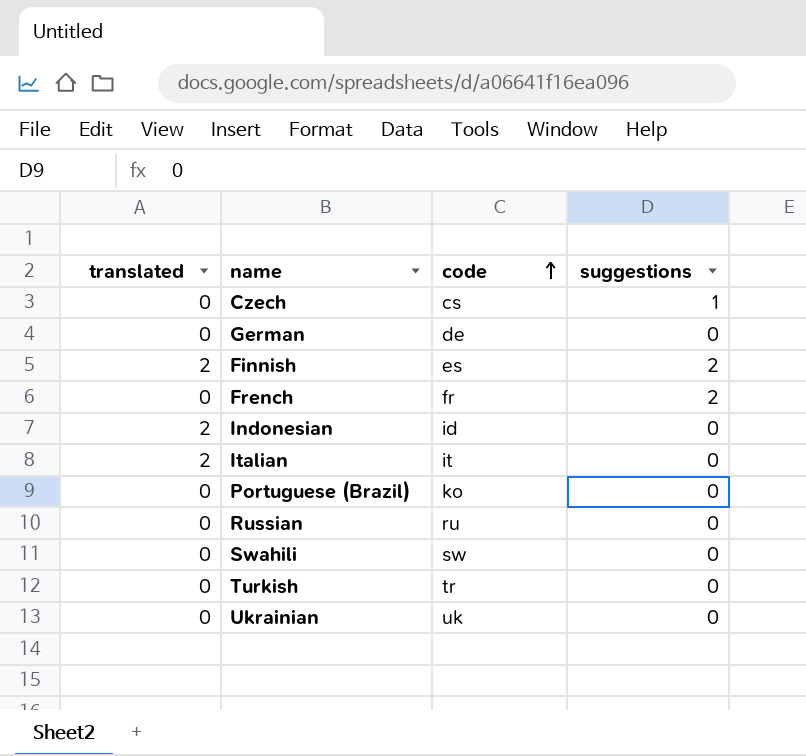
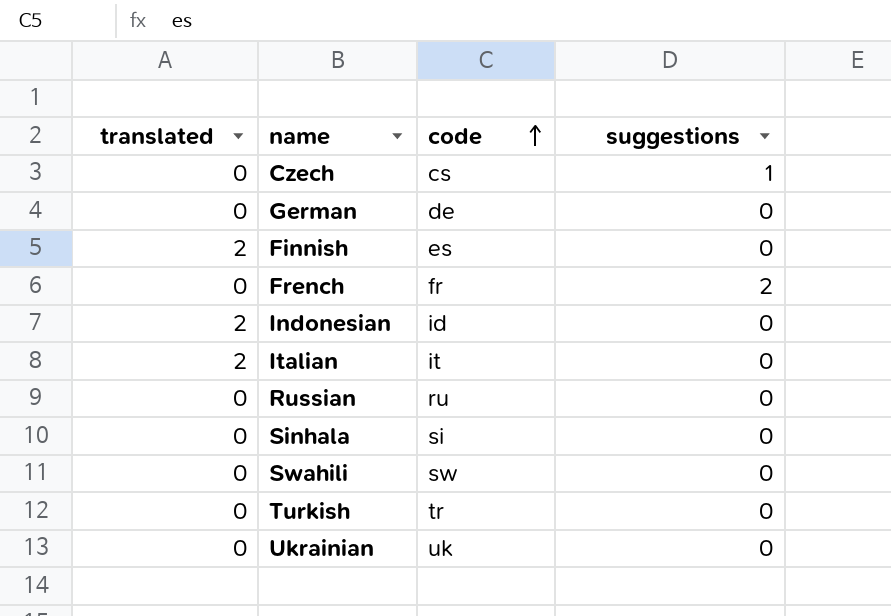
row Portuguese (Brazil): 0 | ko | 0 -> none
Finnish | suggestions: 2 -> 0
row Sinhala: none -> 0 | si | 0

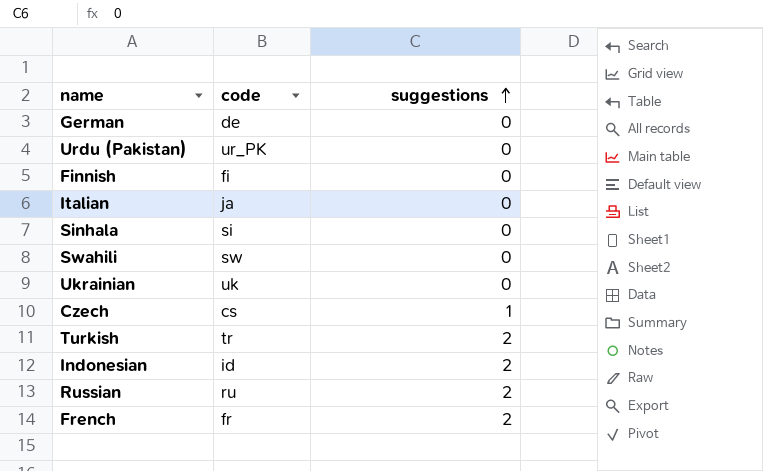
row order: code ascending -> suggestions ascending
column translated | position: 1 -> none
row Urdu (Pakistan): none -> ur_PK | 0
Finnish | code: es -> fi
Italian | code: it -> ja
Turkish | suggestions: 0 -> 2
Indonesian | suggestions: 0 -> 2
Russian | suggestions: 0 -> 2

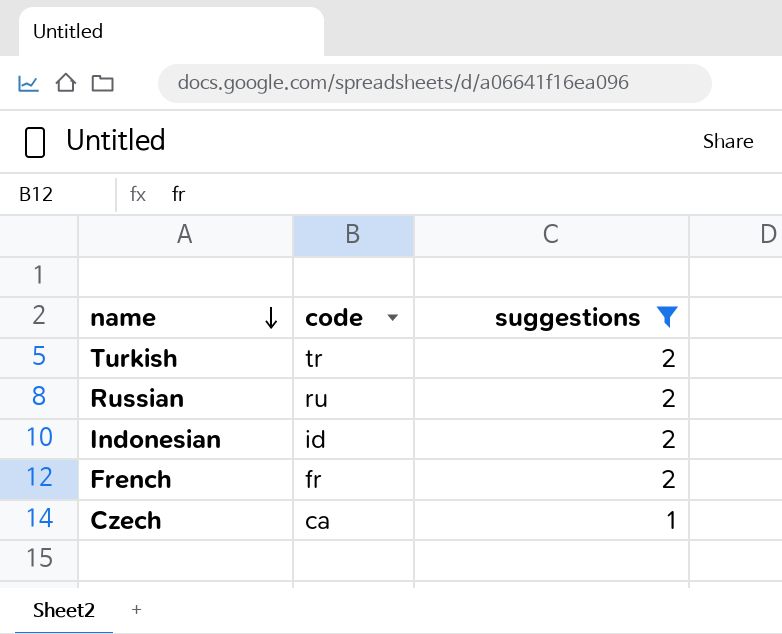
filter: none -> suggestions != 0
row order: suggestions ascending -> name descending
Czech | code: cs -> ca

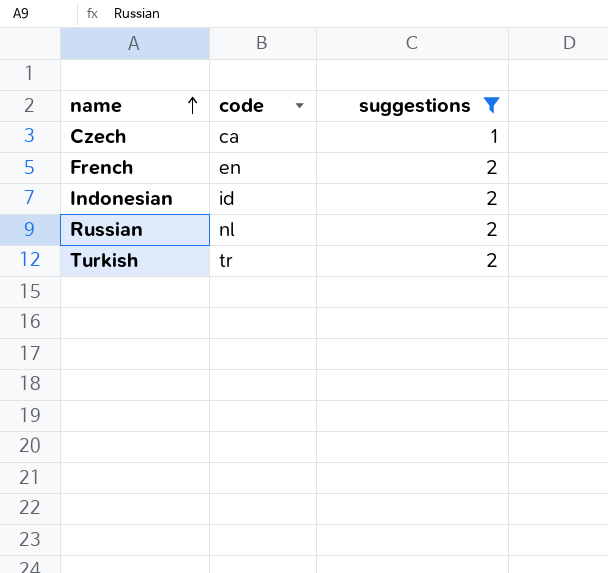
row order: name descending -> name ascending
French | code: fr -> en
Russian | code: ru -> nl

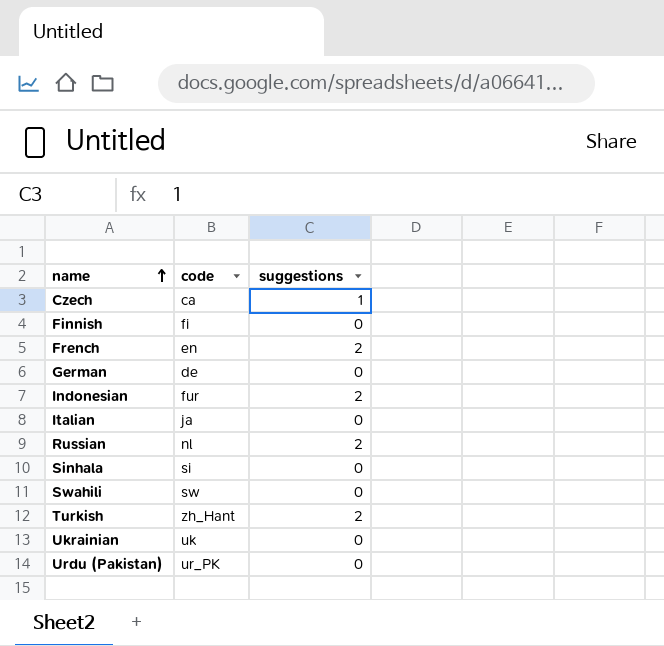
filter: suggestions != 0 -> none
Indonesian | code: id -> fur
Turkish | code: tr -> zh_Hant

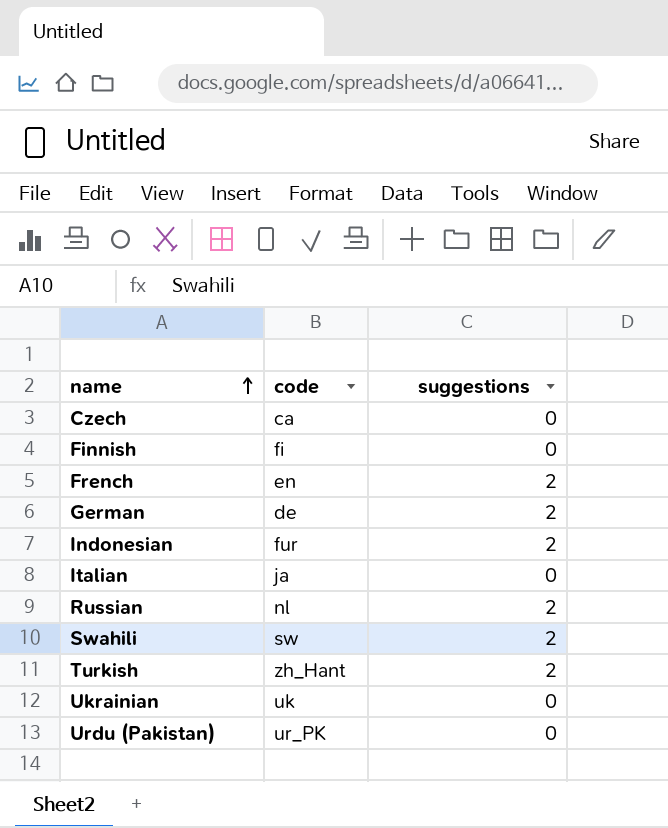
row Sinhala: si | 0 -> none
Czech | suggestions: 1 -> 0
German | suggestions: 0 -> 2
Swahili | suggestions: 0 -> 2

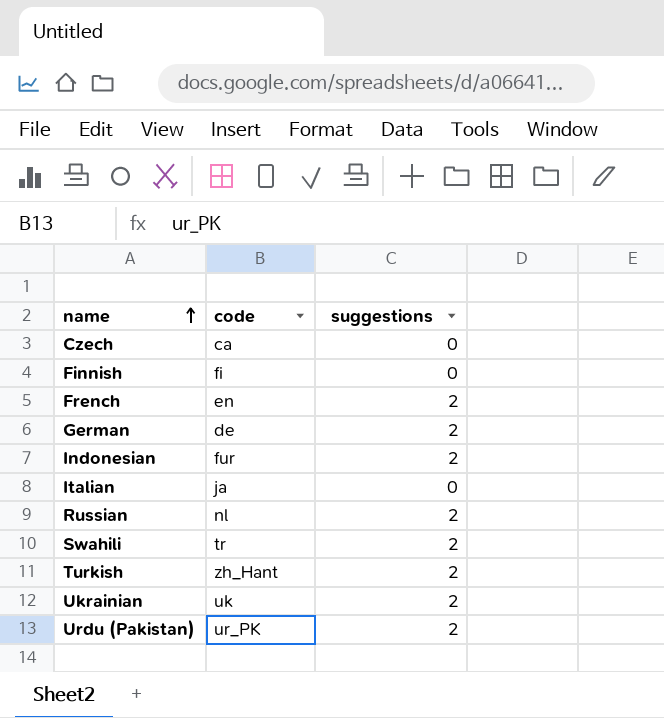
Swahili | code: sw -> tr
Ukrainian | suggestions: 0 -> 2
Urdu (Pakistan) | suggestions: 0 -> 2

